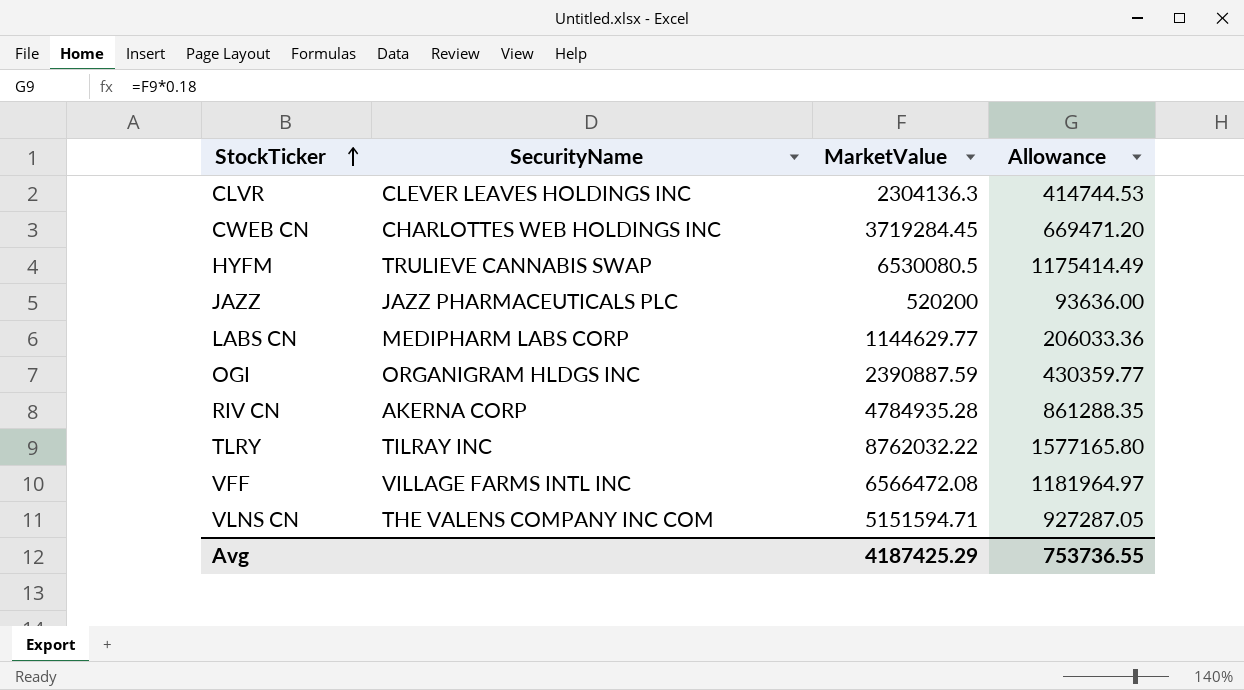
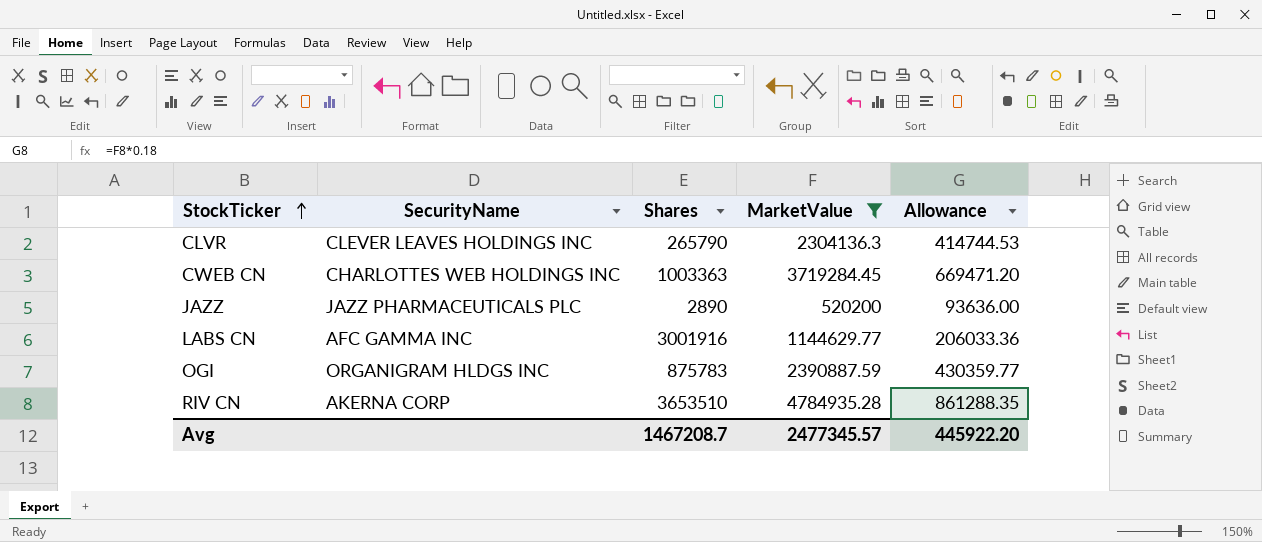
filter: none -> MarketValue <= 4784935.28
column Shares | position: none -> 3
LABS CN | SecurityName: MEDIPHARM LABS CORP -> AFC GAMMA INC
Avg | MarketValue: 4187425.29 -> 2477345.57
Avg | Allowance: 753736.55 -> 445922.20

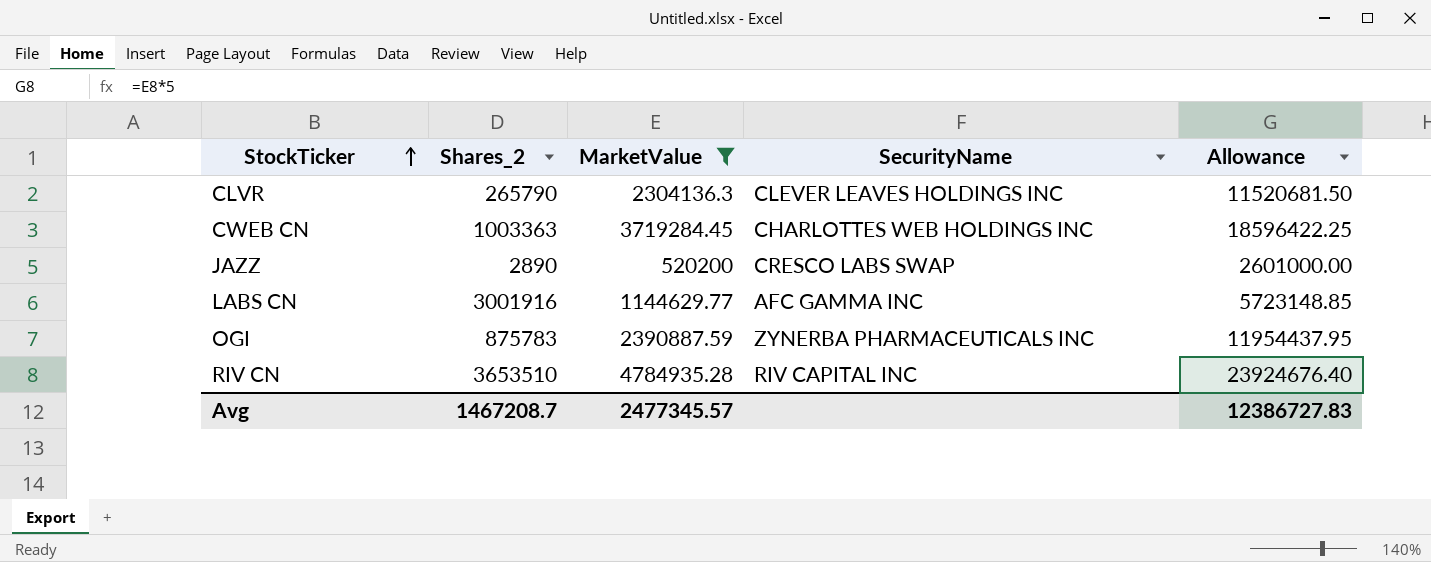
column name: Shares -> Shares_2
column SecurityName | position: 2 -> 4
column Allowance | formula: [MarketValue] * 0.18 -> [MarketValue] * 5
JAZZ | SecurityName: JAZZ PHARMACEUTICALS PLC -> CRESCO LABS SWAP
OGI | SecurityName: ORGANIGRAM HLDGS INC -> ZYNERBA PHARMACEUTICALS INC
RIV CN | SecurityName: AKERNA CORP -> RIV CAPITAL INC
Avg | Allowance: 445922.20 -> 12386727.83

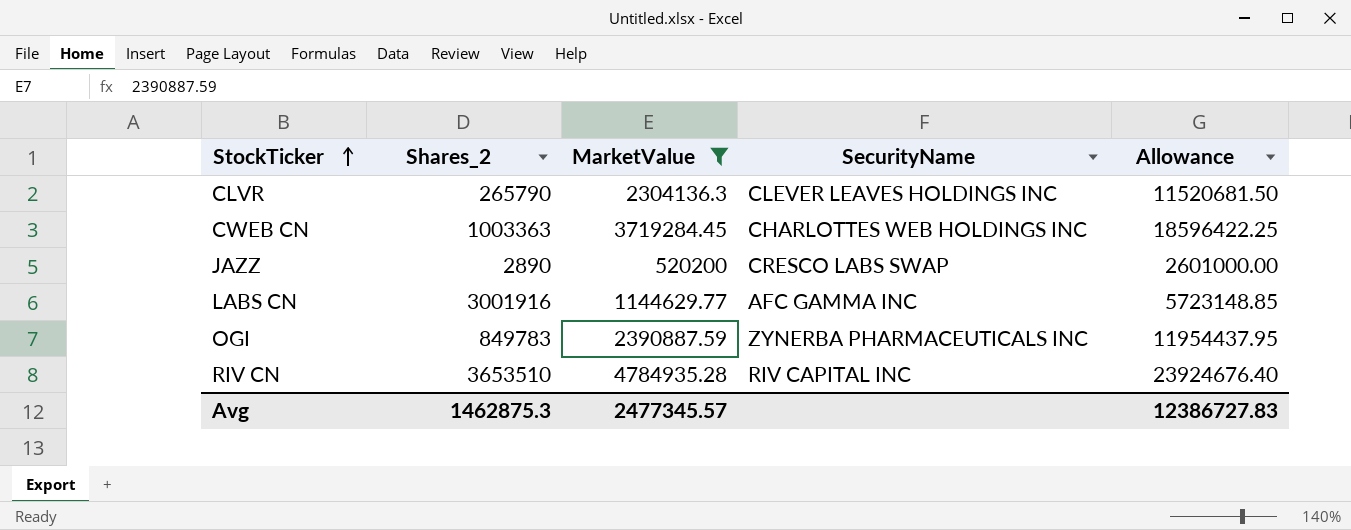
OGI | Shares_2: 875783 -> 849783
Avg | Shares_2: 1467208.7 -> 1462875.3

